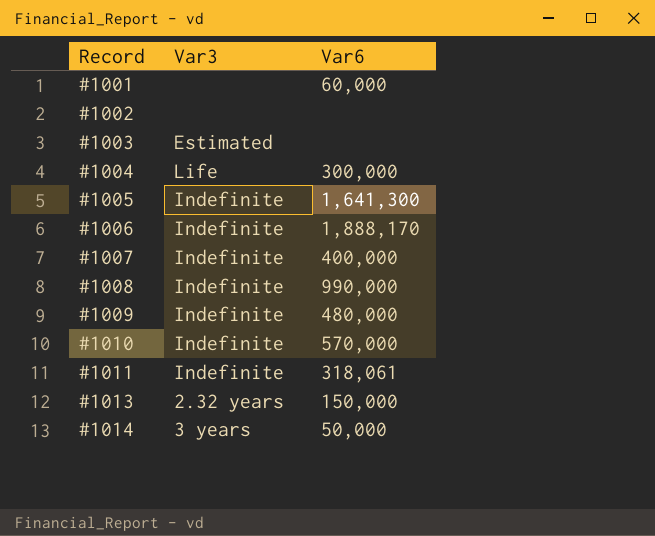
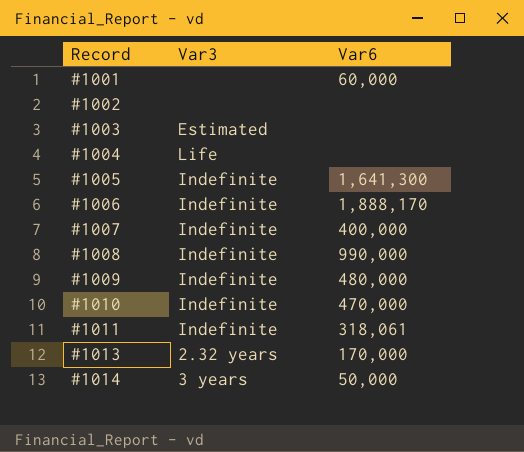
#1004 | Var6: 300,000 -> none
#1010 | Var6: 570,000 -> 470,000
#1013 | Var6: 150,000 -> 170,000

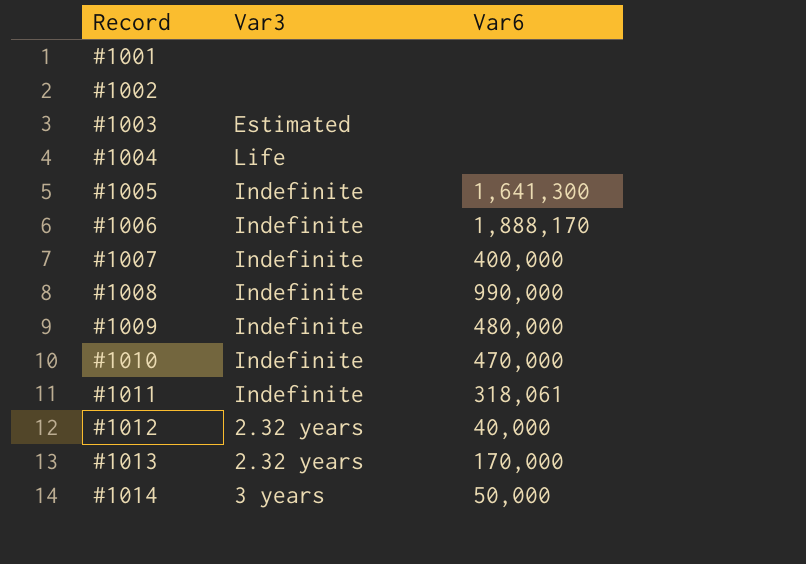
#1001 | Var6: 60,000 -> none
row #1012: none -> 2.32 years | 40,000

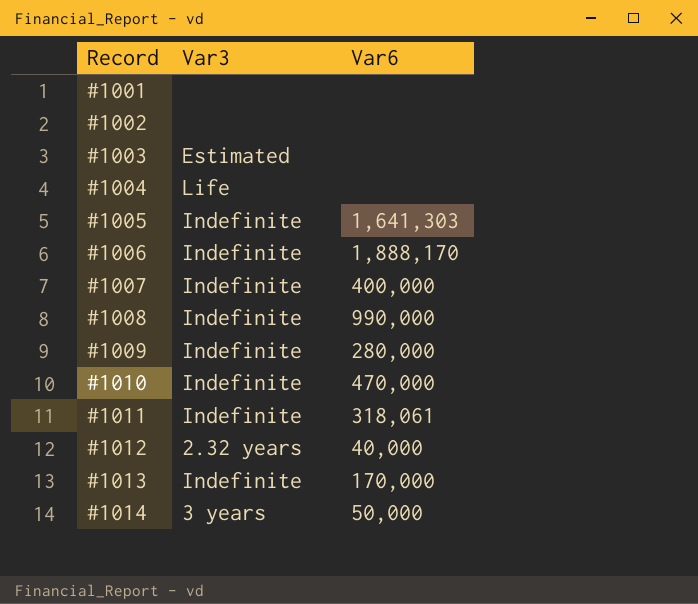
#1005 | Var6: 1,641,300 -> 1,641,303
#1009 | Var6: 480,000 -> 280,000
#1013 | Var3: 2.32 years -> Indefinite

